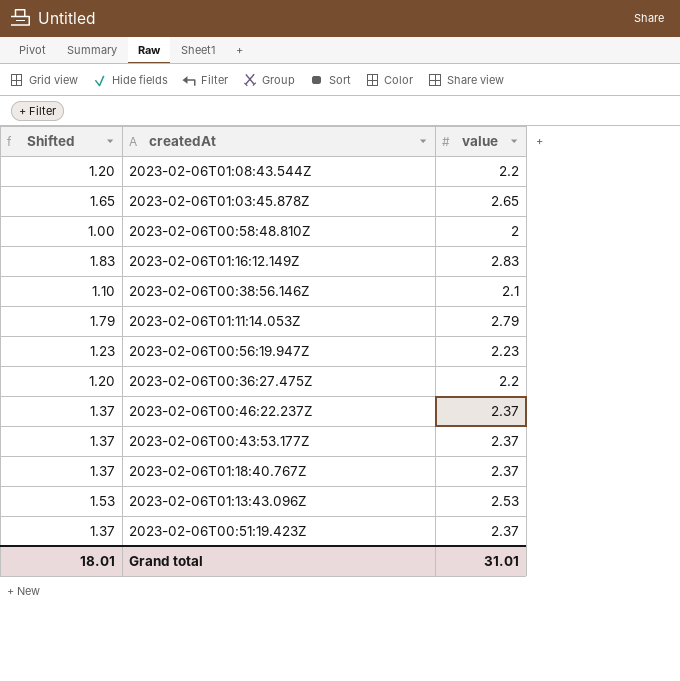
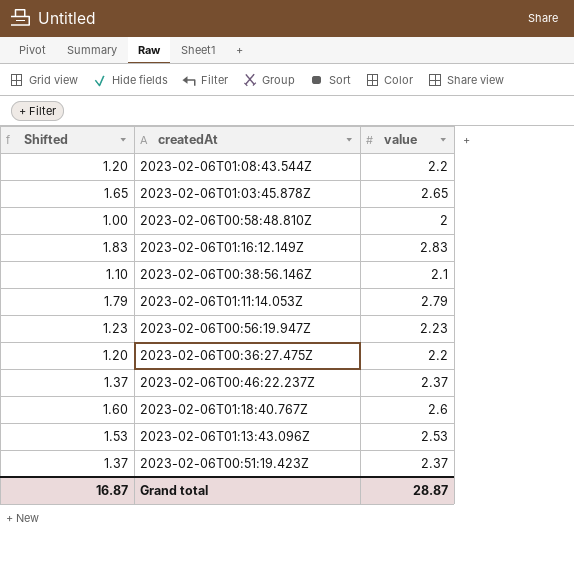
row 2023-02-06T00:43:53.177Z: 1.37 | 2.37 -> none
2023-02-06T01:18:40.767Z | Shifted: 1.37 -> 1.60
2023-02-06T01:18:40.767Z | value: 2.37 -> 2.6
Grand total | Shifted: 18.01 -> 16.87
Grand total | value: 31.01 -> 28.87

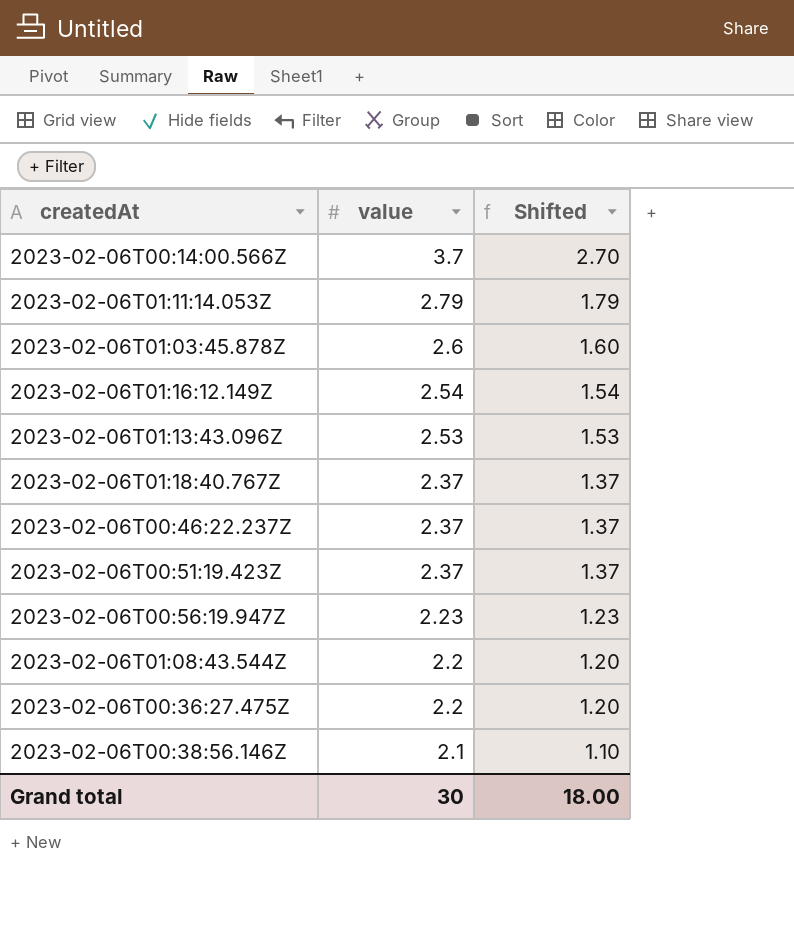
row order: none -> value descending
column Shifted | position: 1 -> 3
row 2023-02-06T00:58:48.810Z: 1.00 | 2 -> none
row 2023-02-06T00:14:00.566Z: none -> 3.7 | 2.70
2023-02-06T01:03:45.878Z | value: 2.65 -> 2.6
2023-02-06T01:03:45.878Z | Shifted: 1.65 -> 1.60
2023-02-06T01:16:12.149Z | value: 2.83 -> 2.54
2023-02-06T01:16:12.149Z | Shifted: 1.83 -> 1.54
2023-02-06T01:18:40.767Z | value: 2.6 -> 2.37
2023-02-06T01:18:40.767Z | Shifted: 1.60 -> 1.37
Grand total | value: 28.87 -> 30
Grand total | Shifted: 16.87 -> 18.00

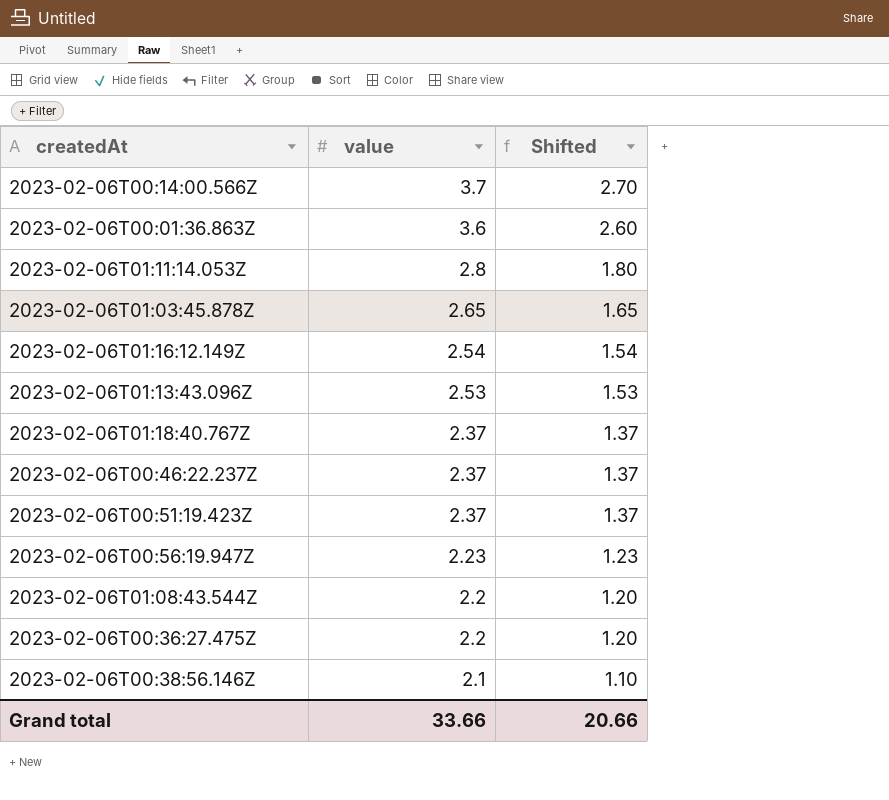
row 2023-02-06T00:01:36.863Z: none -> 3.6 | 2.60
2023-02-06T01:11:14.053Z | value: 2.79 -> 2.8
2023-02-06T01:11:14.053Z | Shifted: 1.79 -> 1.80
2023-02-06T01:03:45.878Z | value: 2.6 -> 2.65
2023-02-06T01:03:45.878Z | Shifted: 1.60 -> 1.65
Grand total | value: 30 -> 33.66
Grand total | Shifted: 18.00 -> 20.66

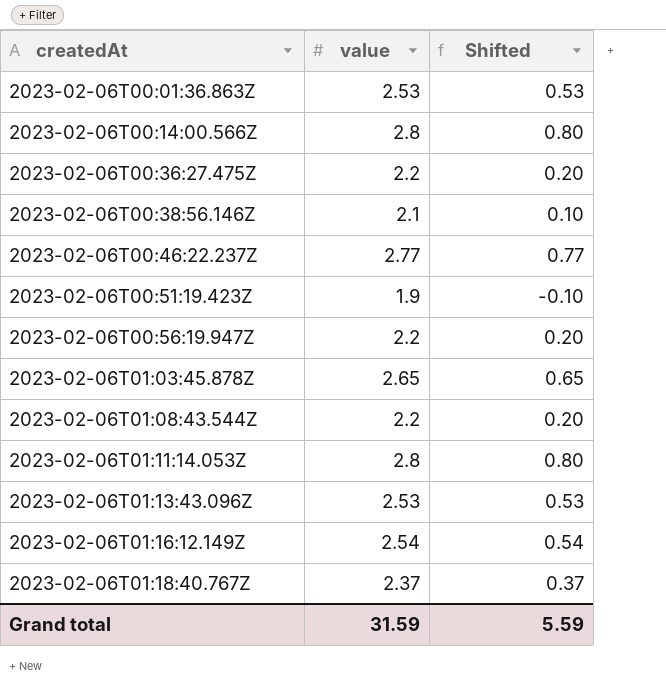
row order: value descending -> createdAt ascending
column Shifted | formula: [value] - 1 -> [value] - 2
2023-02-06T00:01:36.863Z | value: 3.6 -> 2.53
2023-02-06T00:14:00.566Z | value: 3.7 -> 2.8
2023-02-06T00:46:22.237Z | value: 2.37 -> 2.77
2023-02-06T00:51:19.423Z | value: 2.37 -> 1.9
2023-02-06T00:56:19.947Z | value: 2.23 -> 2.2
Grand total | value: 33.66 -> 31.59
Grand total | Shifted: 20.66 -> 5.59

